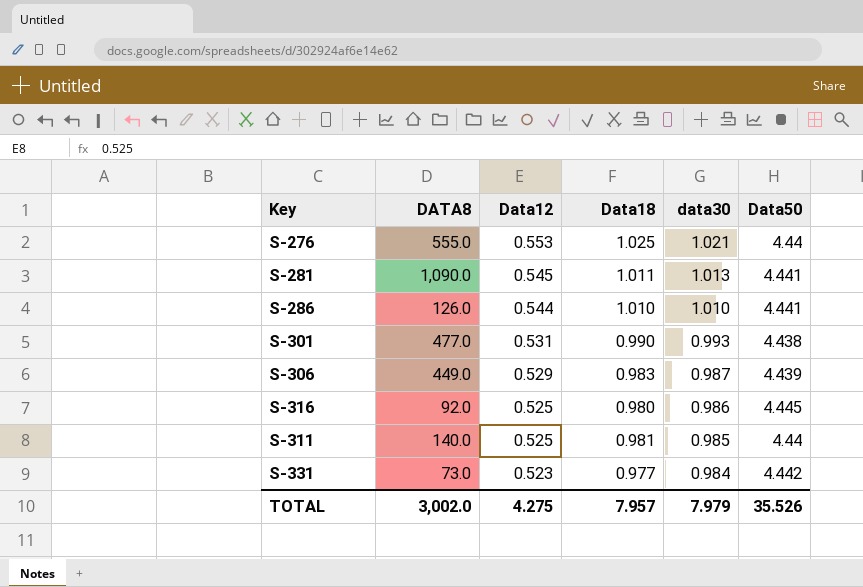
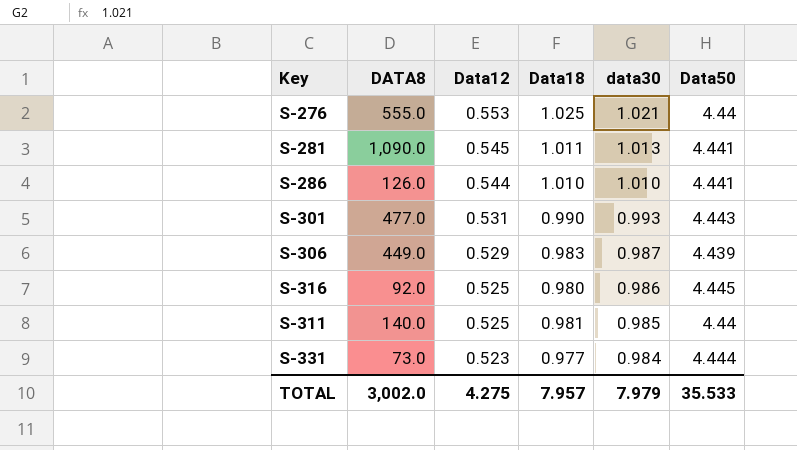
S-301 | Data50: 4.438 -> 4.443
S-331 | Data50: 4.442 -> 4.444
TOTAL | Data50: 35.526 -> 35.533

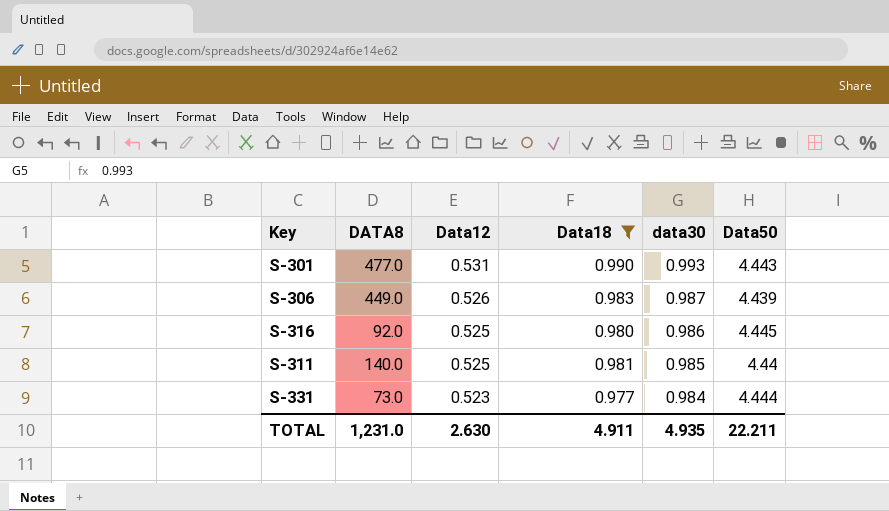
filter: none -> Data18 <= 0.990
S-306 | Data12: 0.529 -> 0.526
TOTAL | DATA8: 3,002.0 -> 1,231.0
TOTAL | Data12: 4.275 -> 2.630
TOTAL | Data18: 7.957 -> 4.911
TOTAL | data30: 7.979 -> 4.935
TOTAL | Data50: 35.533 -> 22.211

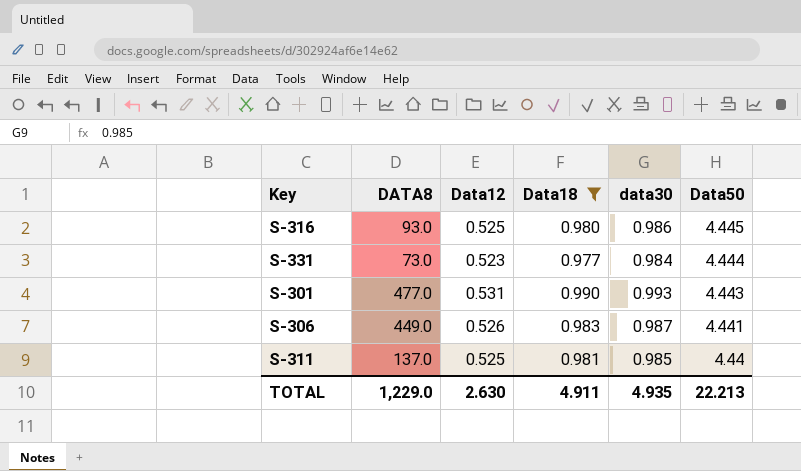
row order: Data12 descending -> Data50 descending
S-316 | DATA8: 92.0 -> 93.0
S-306 | Data50: 4.439 -> 4.441
S-311 | DATA8: 140.0 -> 137.0
TOTAL | DATA8: 1,231.0 -> 1,229.0
TOTAL | Data50: 22.211 -> 22.213

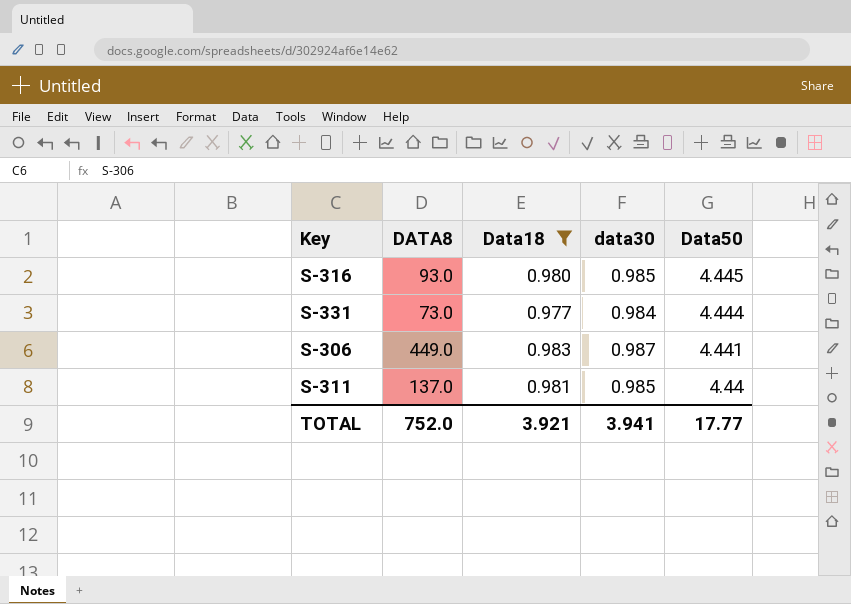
column Data12 | position: 3 -> none
row S-301: 477.0 | 0.531 | 0.990 | 0.993 | 4.443 -> none
S-316 | data30: 0.986 -> 0.985
TOTAL | DATA8: 1,229.0 -> 752.0
TOTAL | Data18: 4.911 -> 3.921
TOTAL | data30: 4.935 -> 3.941
TOTAL | Data50: 22.213 -> 17.77

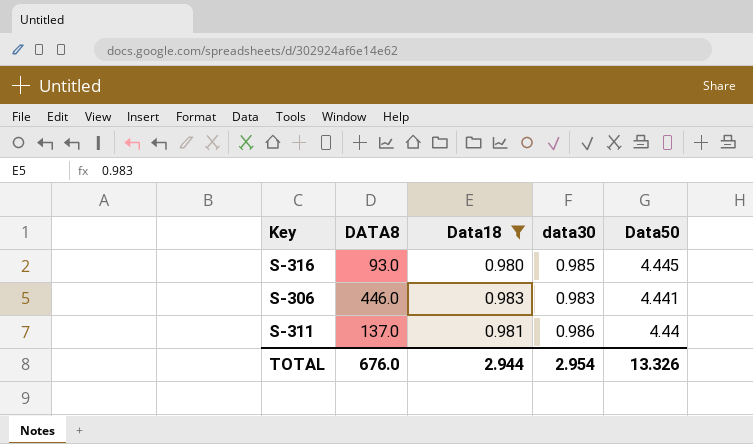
row S-331: 73.0 | 0.977 | 0.984 | 4.444 -> none
S-306 | DATA8: 449.0 -> 446.0
S-306 | data30: 0.987 -> 0.983
S-311 | data30: 0.985 -> 0.986
TOTAL | DATA8: 752.0 -> 676.0
TOTAL | Data18: 3.921 -> 2.944
TOTAL | data30: 3.941 -> 2.954
TOTAL | Data50: 17.77 -> 13.326

